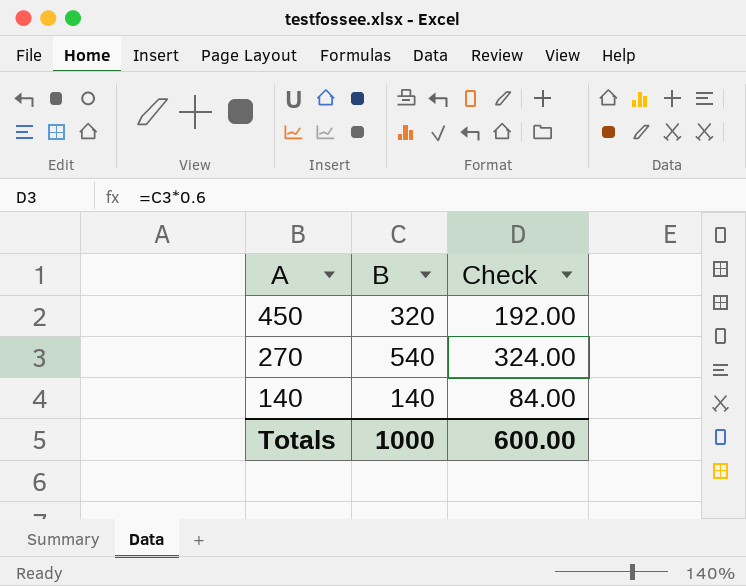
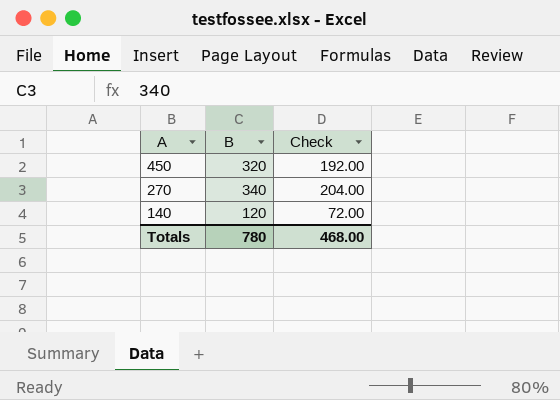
270 | B: 540 -> 340
270 | Check: 324.00 -> 204.00
140 | B: 140 -> 120
140 | Check: 84.00 -> 72.00
Totals | B: 1000 -> 780
Totals | Check: 600.00 -> 468.00

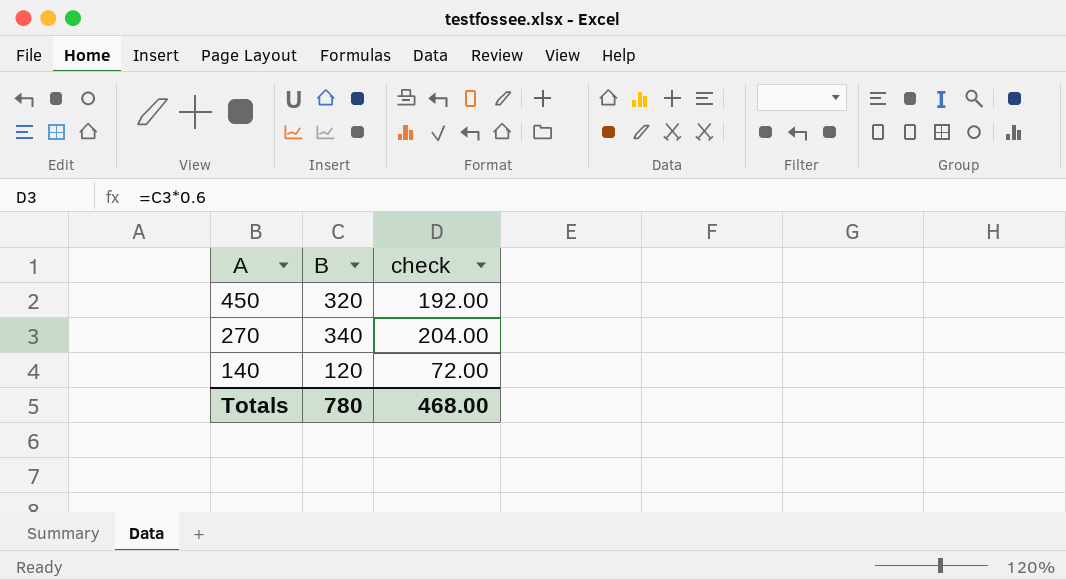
column name: Check -> check

